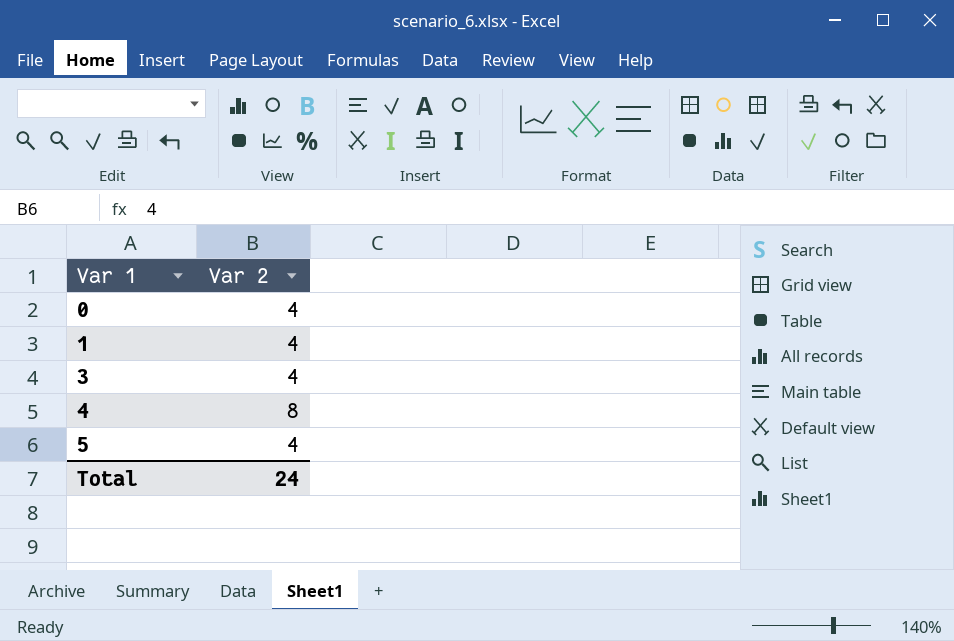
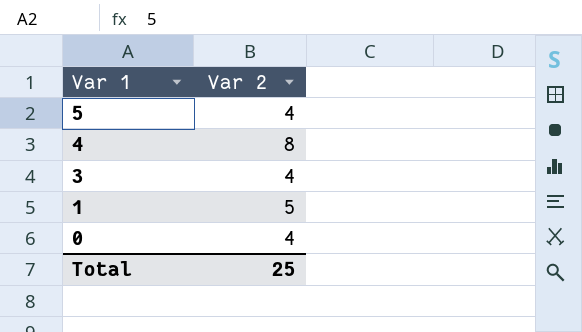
row order: Var 1 ascending -> Var 1 descending
1 | Var 2: 4 -> 5
Total | Var 2: 24 -> 25

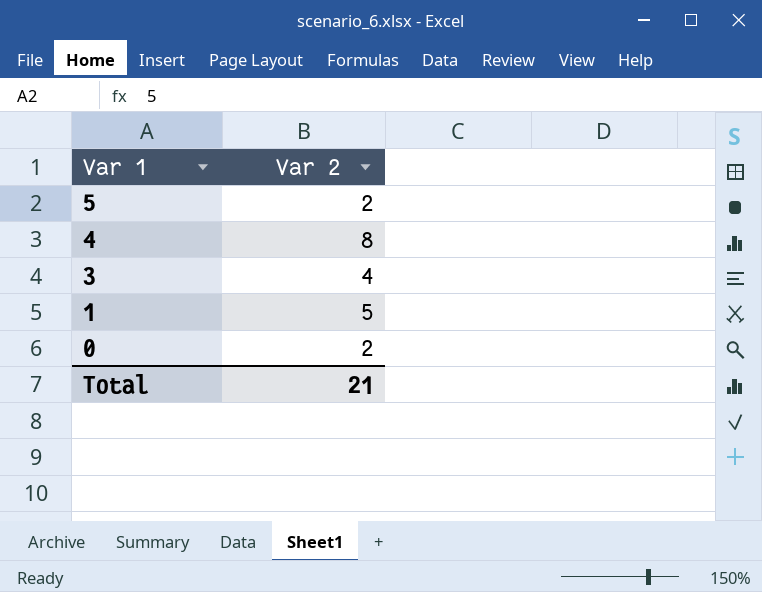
5 | Var 2: 4 -> 2
0 | Var 2: 4 -> 2
Total | Var 2: 25 -> 21

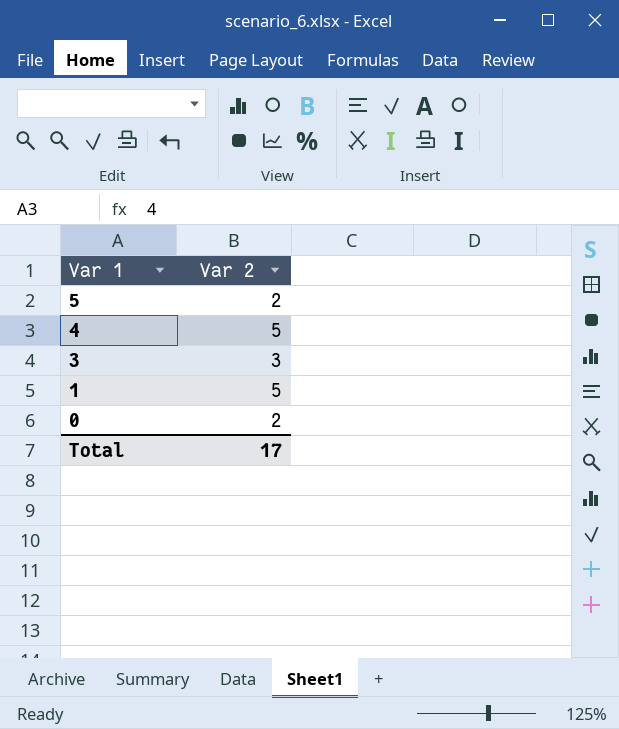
4 | Var 2: 8 -> 5
3 | Var 2: 4 -> 3
Total | Var 2: 21 -> 17

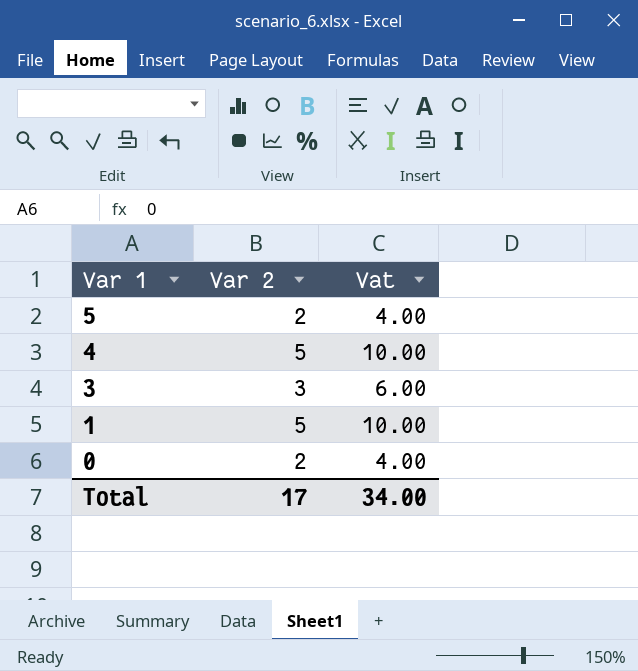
column Vat | formula: none -> [Var 2] * 2

